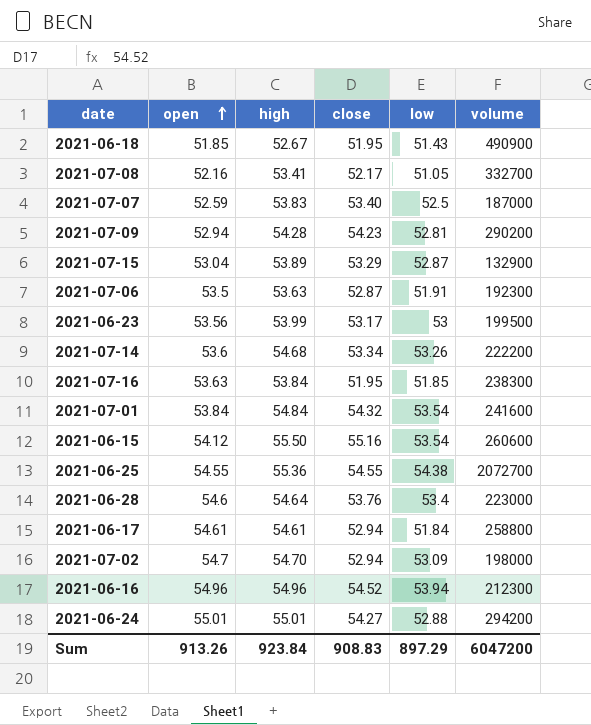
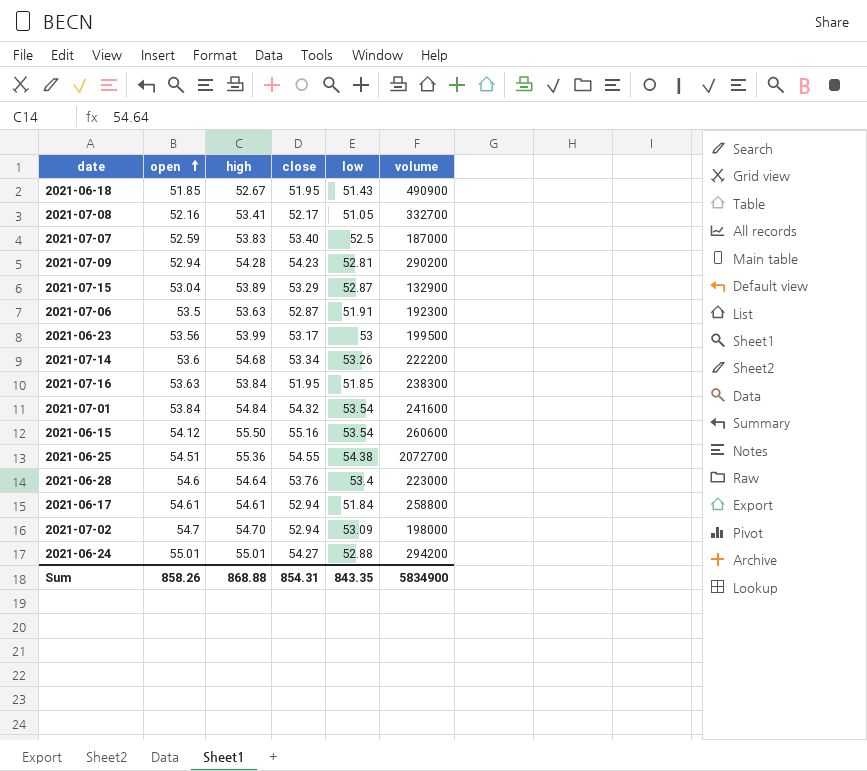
row 2021-06-16: 54.96 | 54.96 | 54.52 | 53.94 | 212300 -> none
2021-06-25 | open: 54.55 -> 54.51
Sum | open: 913.26 -> 858.26
Sum | high: 923.84 -> 868.88
Sum | close: 908.83 -> 854.31
Sum | low: 897.29 -> 843.35
Sum | volume: 6047200 -> 5834900

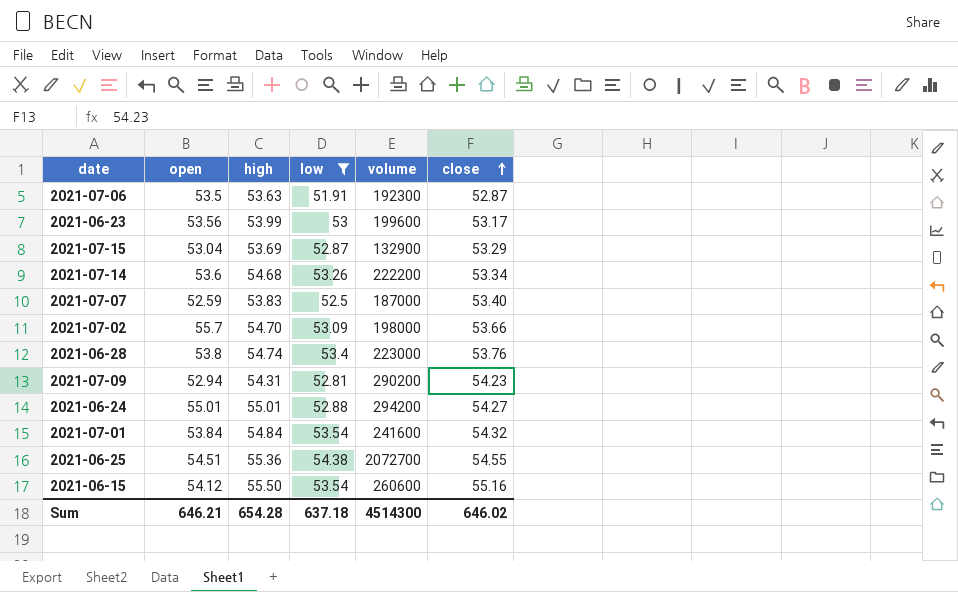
filter: none -> low >= 51.91
row order: open ascending -> close ascending
column close | position: 4 -> 6
2021-06-23 | volume: 199500 -> 199600
2021-07-15 | high: 53.89 -> 53.69
2021-07-02 | open: 54.7 -> 55.7
2021-07-02 | close: 52.94 -> 53.66
2021-06-28 | open: 54.6 -> 53.8
2021-06-28 | high: 54.64 -> 54.74
2021-07-09 | high: 54.28 -> 54.31
Sum | open: 858.26 -> 646.21
Sum | high: 868.88 -> 654.28
Sum | low: 843.35 -> 637.18
Sum | volume: 5834900 -> 4514300
Sum | close: 854.31 -> 646.02

